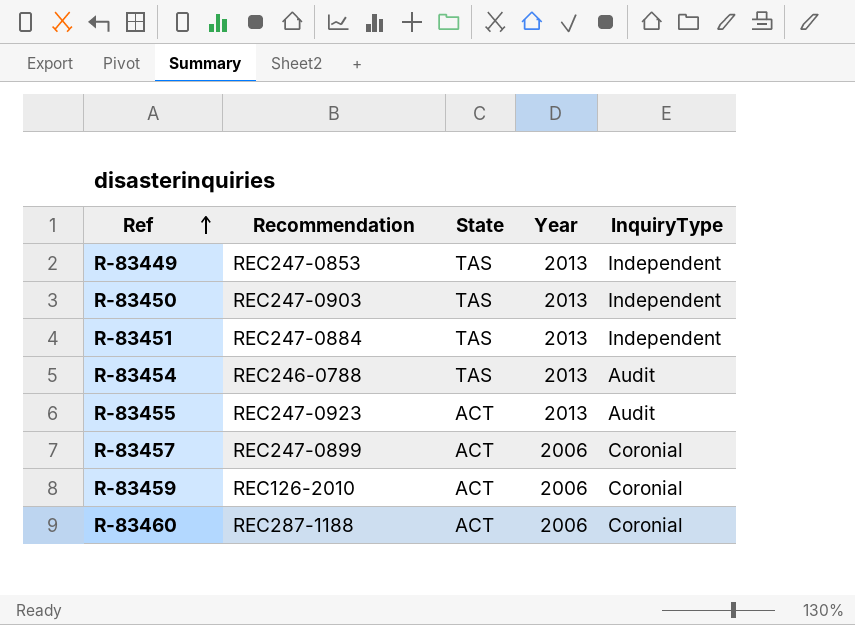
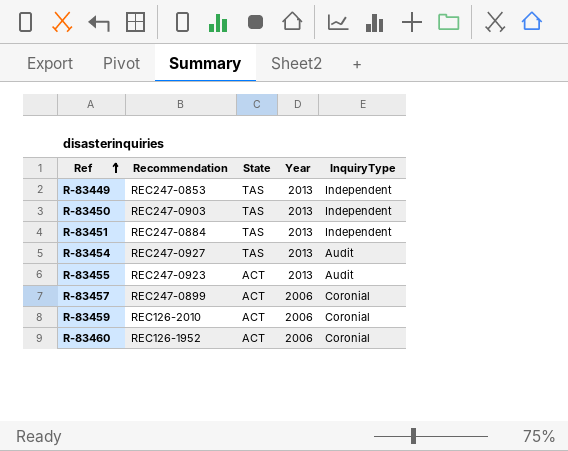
R-83454 | Recommendation: REC246-0788 -> REC247-0927
R-83460 | Recommendation: REC287-1188 -> REC126-1952

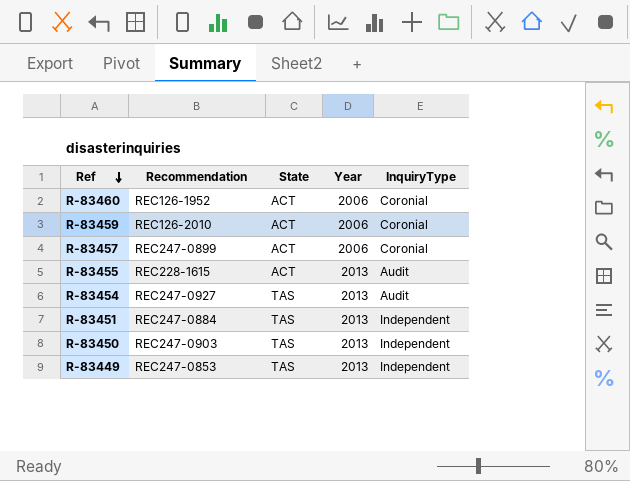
row order: Ref ascending -> Ref descending
R-83455 | Recommendation: REC247-0923 -> REC228-1615

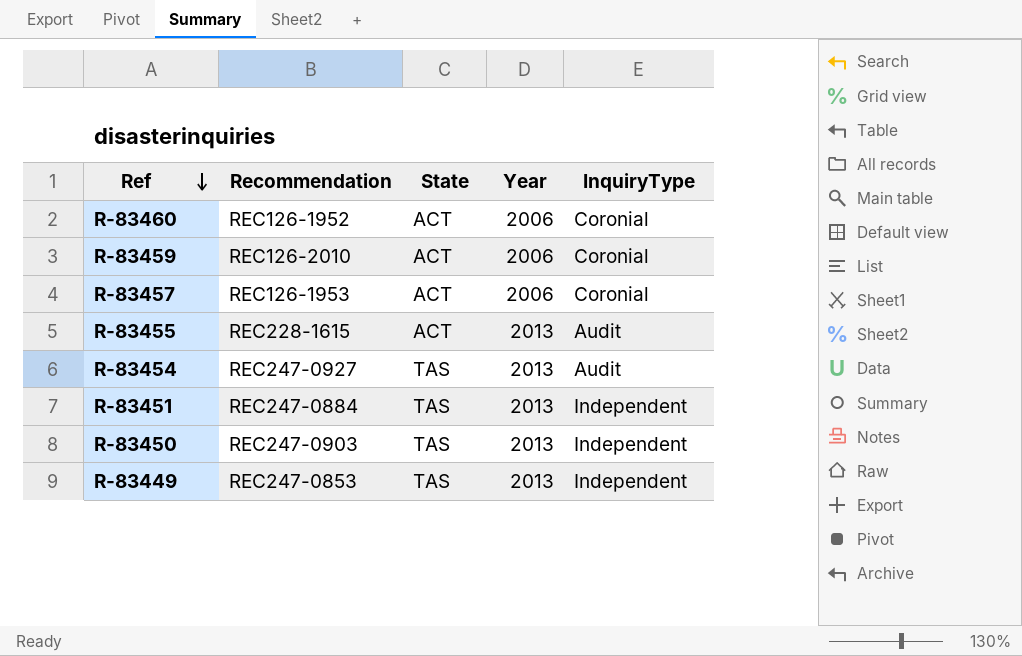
R-83457 | Recommendation: REC247-0899 -> REC126-1953

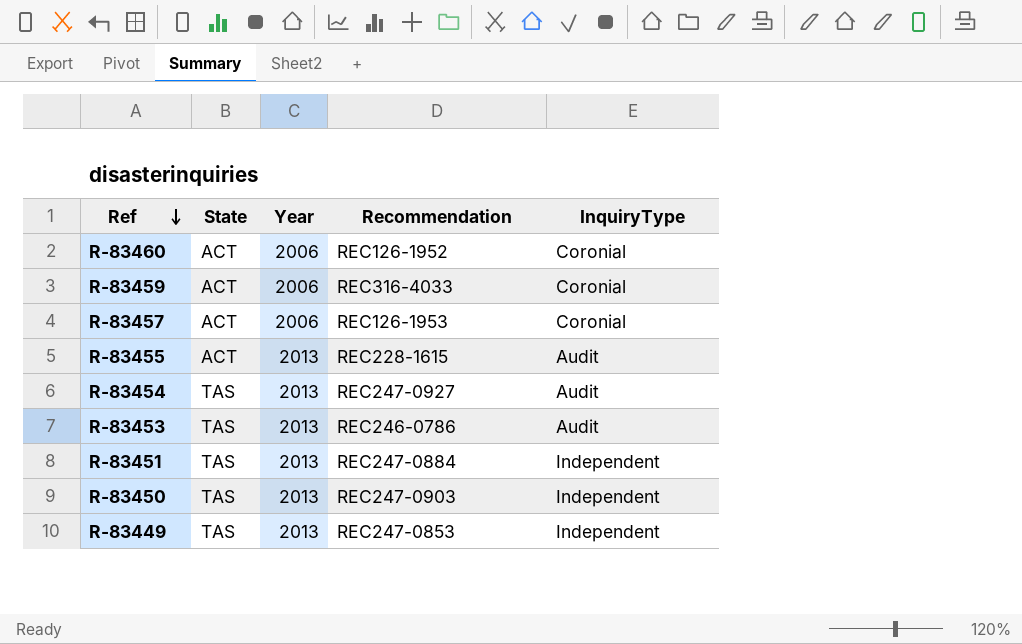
column Recommendation | position: 2 -> 4
R-83459 | Recommendation: REC126-2010 -> REC316-4033
row R-83453: none -> TAS | 2013 | REC246-0786 | Audit

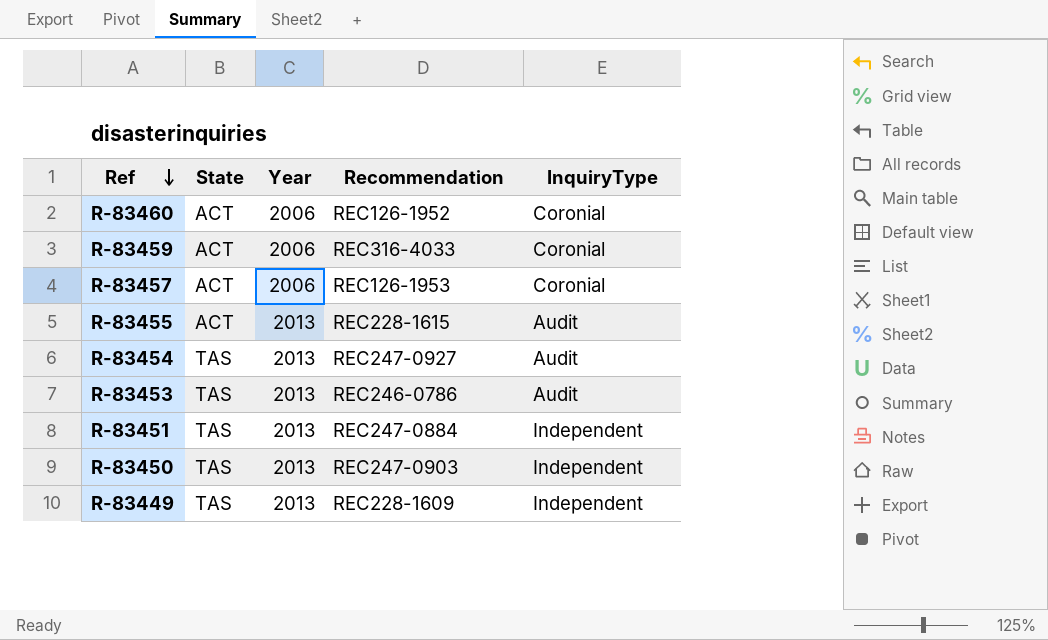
R-83449 | Recommendation: REC247-0853 -> REC228-1609

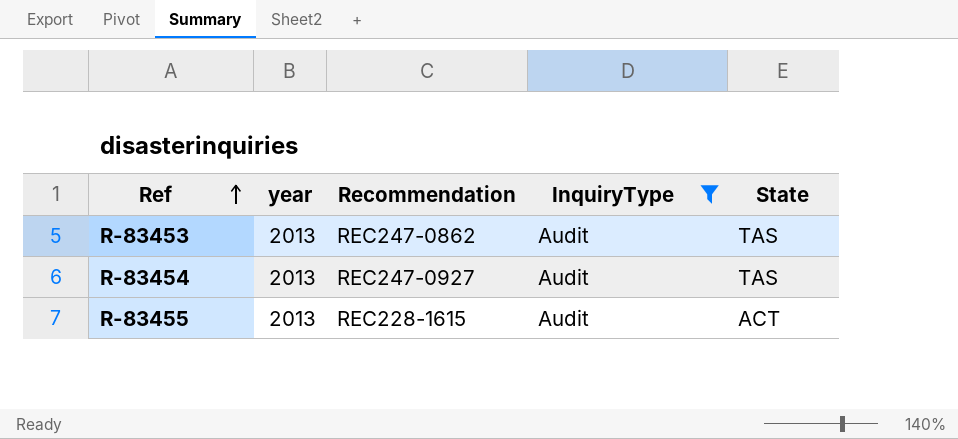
filter: none -> InquiryType = Audit
row order: Ref descending -> Ref ascending
column name: Year -> year
column State | position: 2 -> 5
R-83453 | Recommendation: REC246-0786 -> REC247-0862

